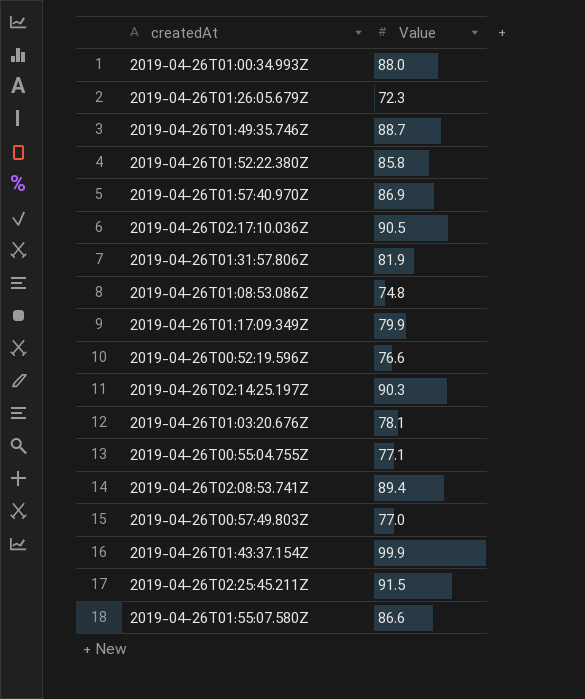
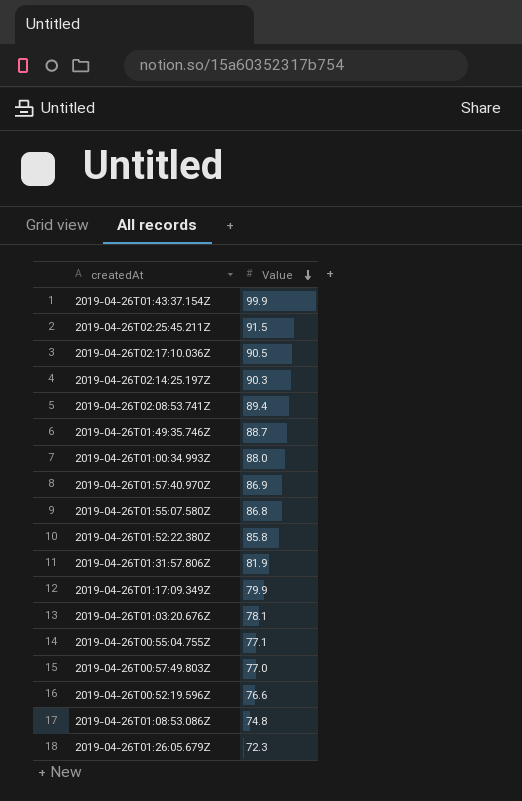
row order: none -> Value descending
2019-04-26T01:55:07.580Z | Value: 86.6 -> 86.8

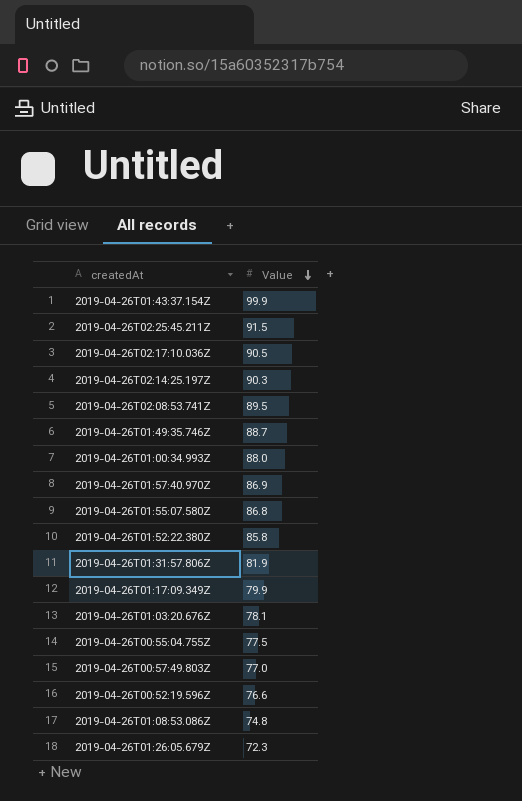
2019-04-26T02:08:53.741Z | Value: 89.4 -> 89.5
2019-04-26T00:55:04.755Z | Value: 77.1 -> 77.5

